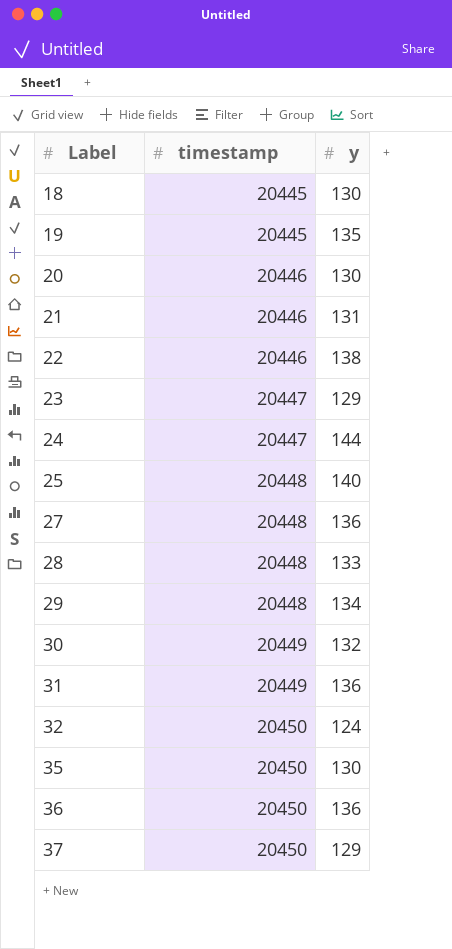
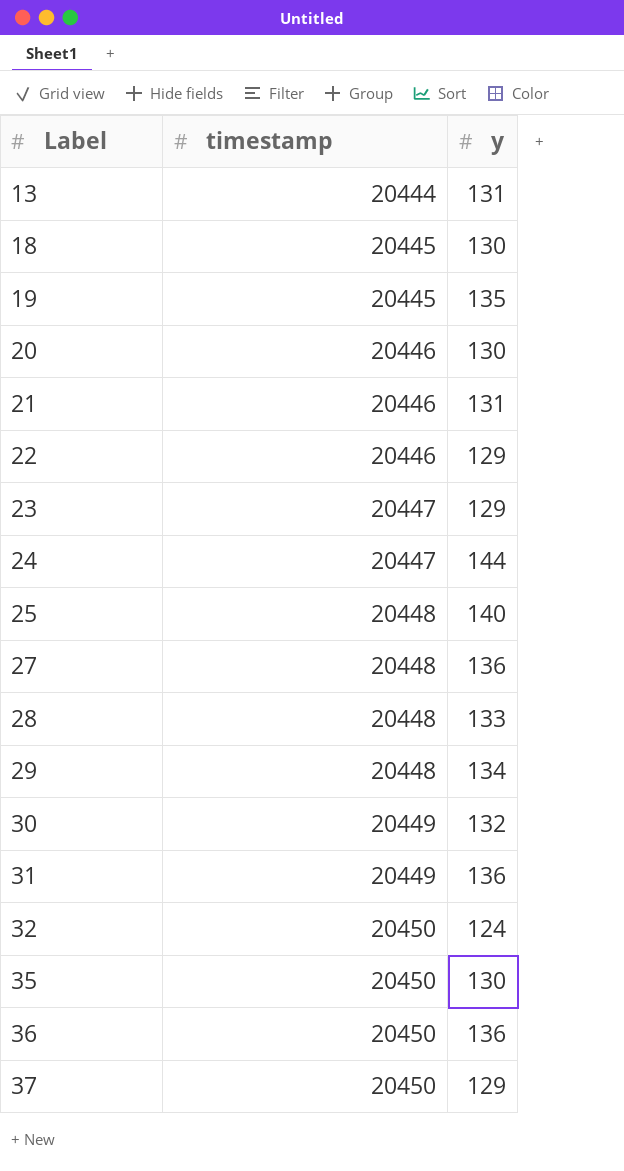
row 13: none -> 20444 | 131
22 | y: 138 -> 129

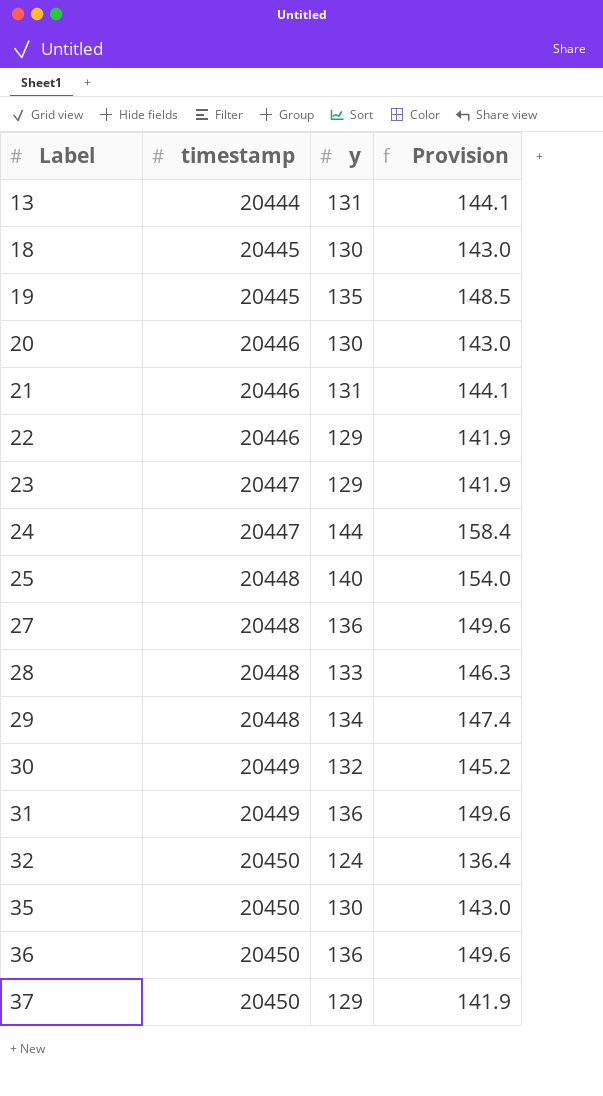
column Provision | formula: none -> [y] * 1.1

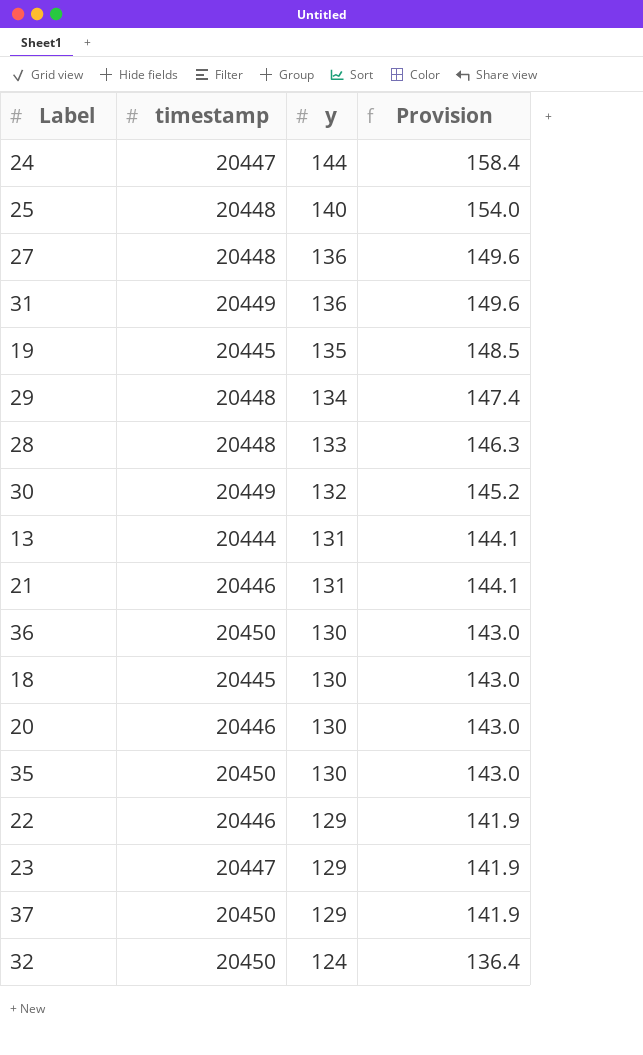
row order: Label ascending -> y descending
36 | y: 136 -> 130
36 | Provision: 149.6 -> 143.0

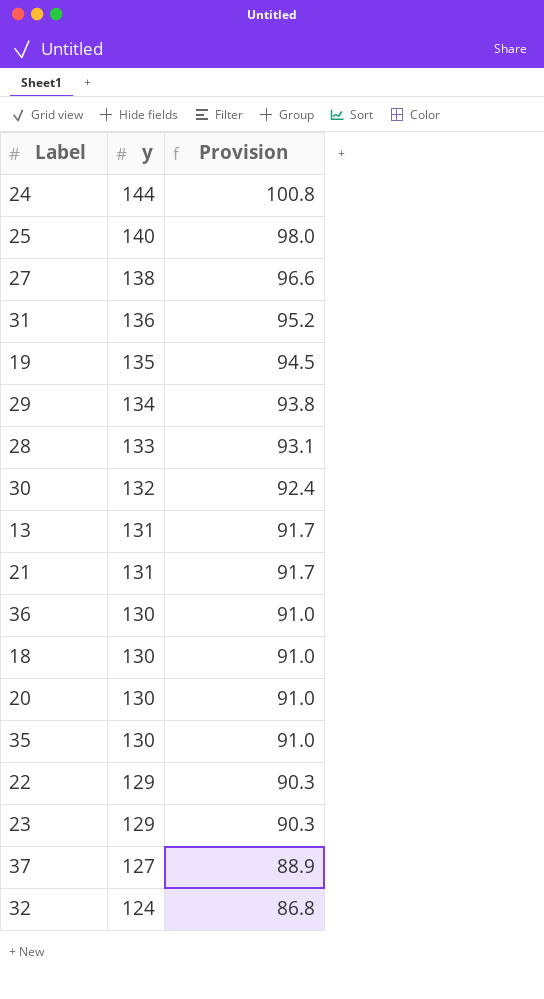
column timestamp | position: 2 -> none
column Provision | formula: [y] * 1.1 -> [y] * 0.7
27 | y: 136 -> 138
37 | y: 129 -> 127

